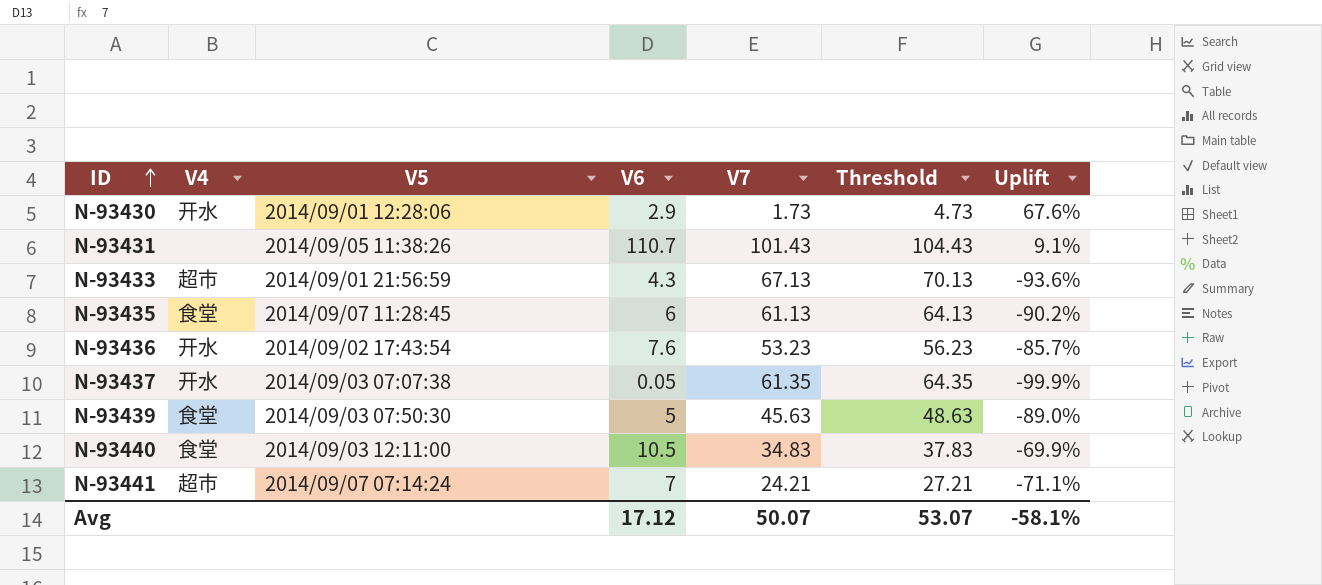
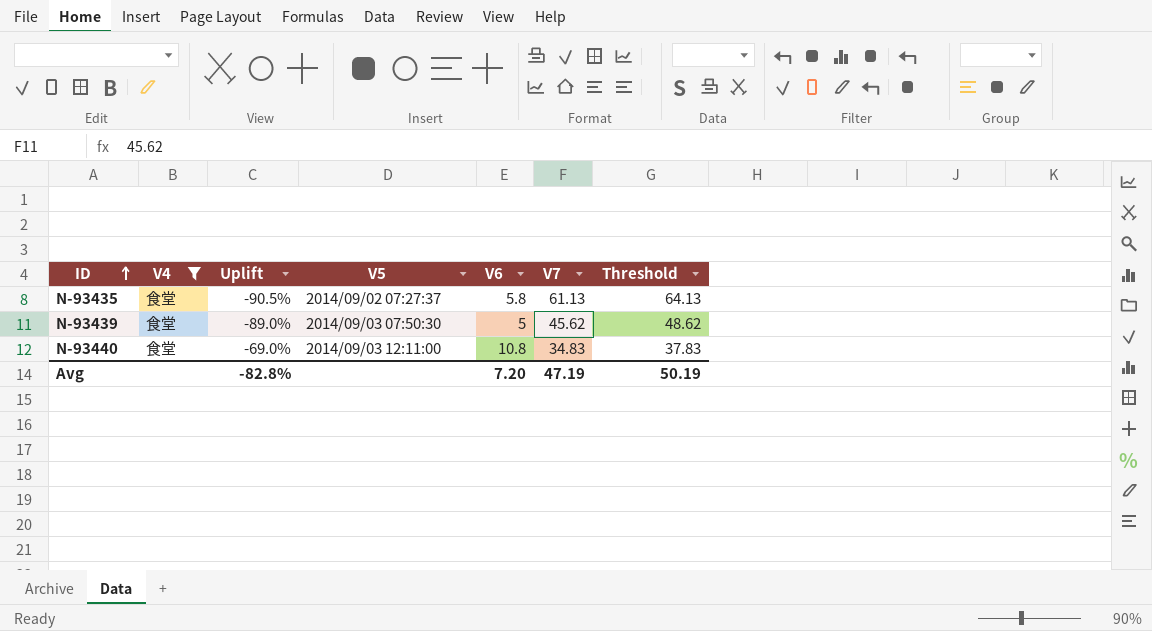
filter: none -> V4 = 食堂
column Uplift | position: 7 -> 3
N-93435 | Uplift: -90.2% -> -90.5%
N-93435 | V5: 2014/09/07 11:28:45 -> 2014/09/02 07:27:37
N-93435 | V6: 6 -> 5.8
N-93439 | V7: 45.63 -> 45.62
N-93439 | Threshold: 48.63 -> 48.62
N-93440 | Uplift: -69.9% -> -69.0%
N-93440 | V6: 10.5 -> 10.8
Avg | Uplift: -58.1% -> -82.8%
Avg | V6: 17.12 -> 7.20
Avg | V7: 50.07 -> 47.19
Avg | Threshold: 53.07 -> 50.19

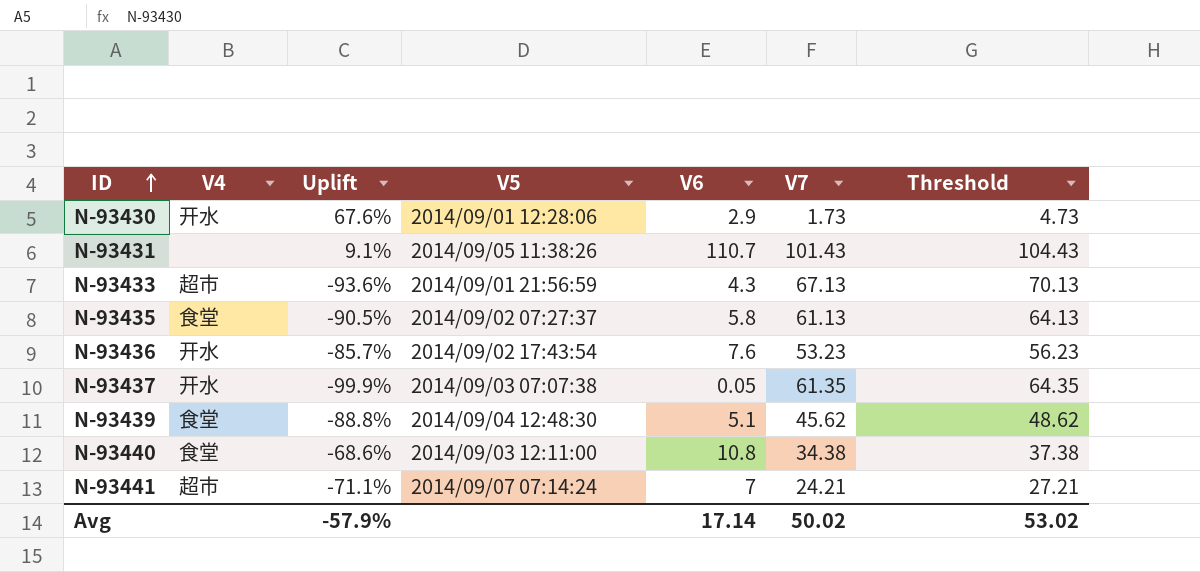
filter: V4 = 食堂 -> none
N-93439 | Uplift: -89.0% -> -88.8%
N-93439 | V5: 2014/09/03 07:50:30 -> 2014/09/04 12:48:30
N-93439 | V6: 5 -> 5.1
N-93440 | Uplift: -69.0% -> -68.6%
N-93440 | V7: 34.83 -> 34.38
N-93440 | Threshold: 37.83 -> 37.38
Avg | Uplift: -82.8% -> -57.9%
Avg | V6: 7.20 -> 17.14
Avg | V7: 47.19 -> 50.02
Avg | Threshold: 50.19 -> 53.02

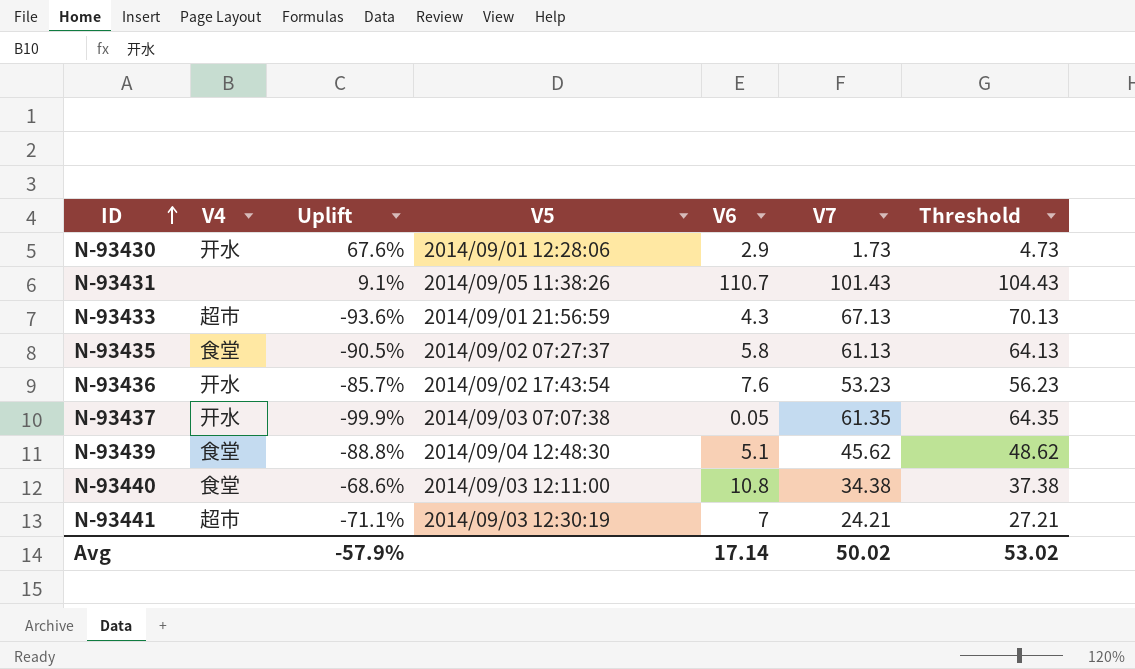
N-93441 | V5: 2014/09/07 07:14:24 -> 2014/09/03 12:30:19

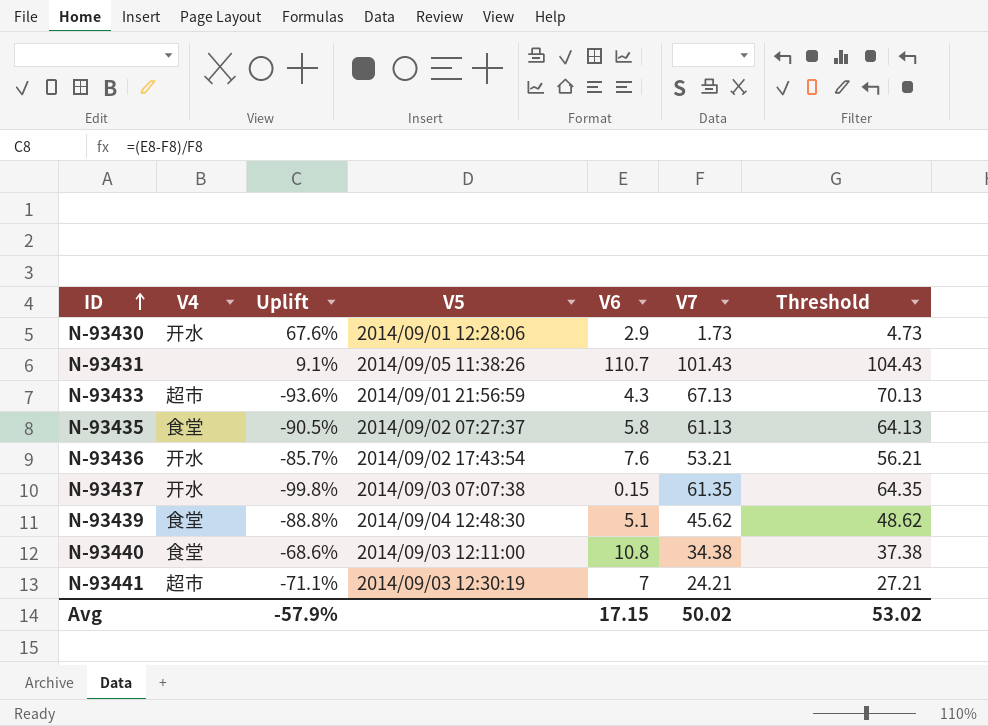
N-93436 | V7: 53.23 -> 53.21
N-93436 | Threshold: 56.23 -> 56.21
N-93437 | Uplift: -99.9% -> -99.8%
N-93437 | V6: 0.05 -> 0.15
Avg | V6: 17.14 -> 17.15

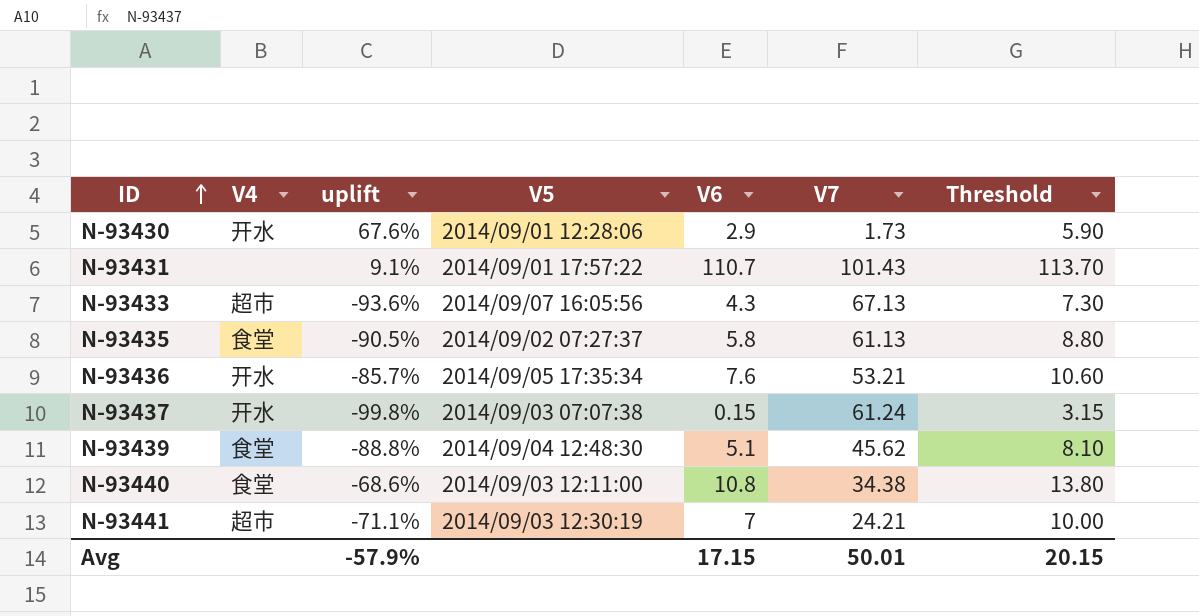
column name: Uplift -> uplift
column Threshold | formula: [V7] + 3 -> [V6] + 3
N-93431 | V5: 2014/09/05 11:38:26 -> 2014/09/01 17:57:22
N-93433 | V5: 2014/09/01 21:56:59 -> 2014/09/07 16:05:56
N-93436 | V5: 2014/09/02 17:43:54 -> 2014/09/05 17:35:34
N-93437 | V7: 61.35 -> 61.24
Avg | V7: 50.02 -> 50.01
Avg | Threshold: 53.02 -> 20.15

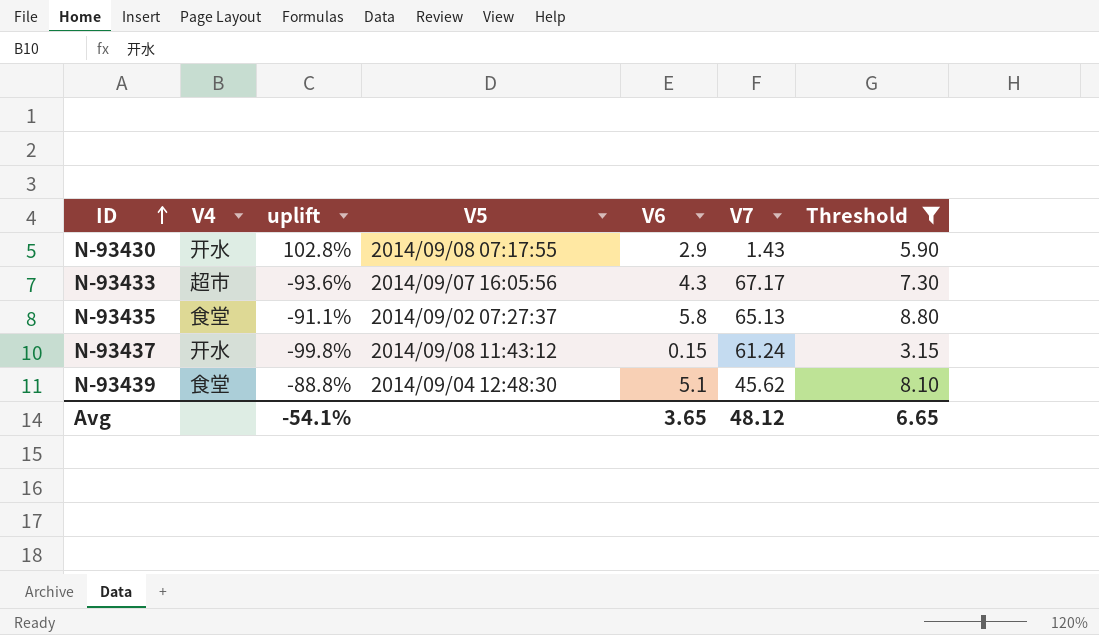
filter: none -> Threshold <= 8.80
N-93430 | uplift: 67.6% -> 102.8%
N-93430 | V5: 2014/09/01 12:28:06 -> 2014/09/08 07:17:55
N-93430 | V7: 1.73 -> 1.43
N-93433 | V7: 67.13 -> 67.17
N-93435 | uplift: -90.5% -> -91.1%
N-93435 | V7: 61.13 -> 65.13
N-93437 | V5: 2014/09/03 07:07:38 -> 2014/09/08 11:43:12
Avg | uplift: -57.9% -> -54.1%
Avg | V6: 17.15 -> 3.65
Avg | V7: 50.01 -> 48.12
Avg | Threshold: 20.15 -> 6.65

